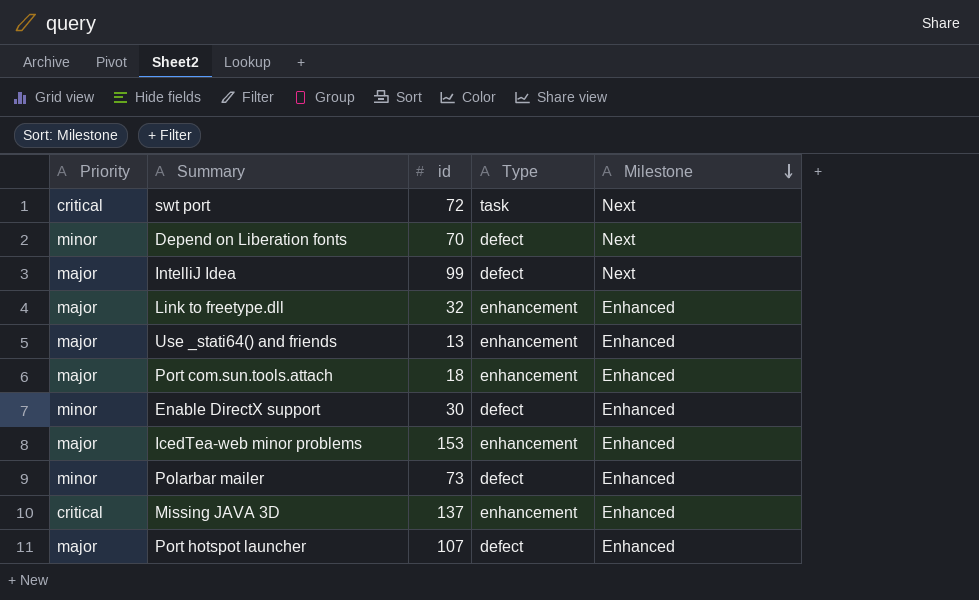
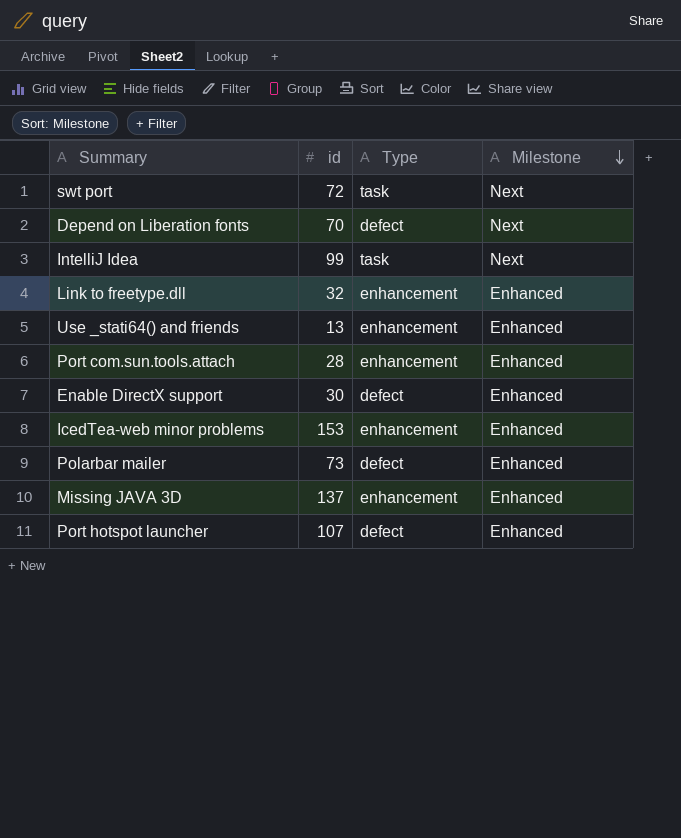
column Priority | position: 1 -> none
IntelliJ Idea | Type: defect -> task
Port com.sun.tools.attach | id: 18 -> 28

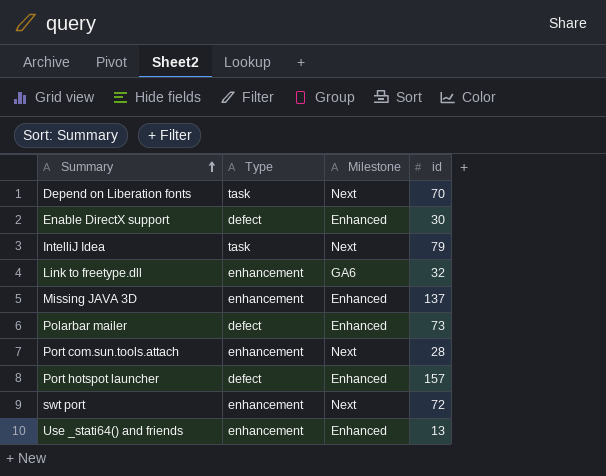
row order: Milestone descending -> Summary ascending
column id | position: 2 -> 4
row IcedTea-web minor problems: 153 | enhancement | Enhanced -> none
Depend on Liberation fonts | Type: defect -> task
IntelliJ Idea | id: 99 -> 79
Link to freetype.dll | Milestone: Enhanced -> GA6
Port com.sun.tools.attach | Milestone: Enhanced -> Next
Port hotspot launcher | id: 107 -> 157
swt port | Type: task -> enhancement

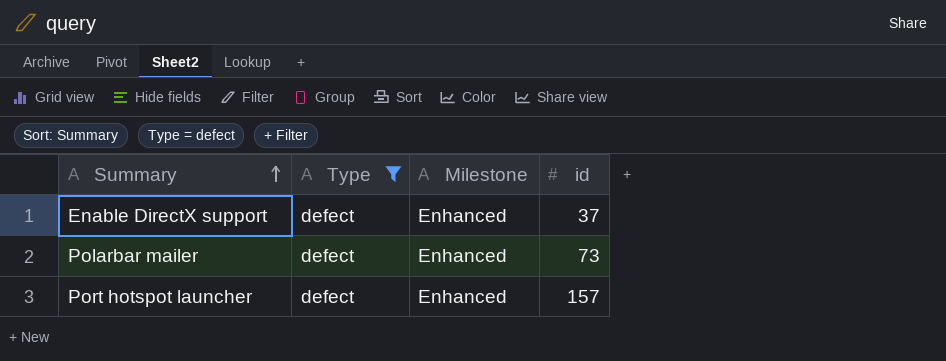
filter: none -> Type = defect
Enable DirectX support | id: 30 -> 37

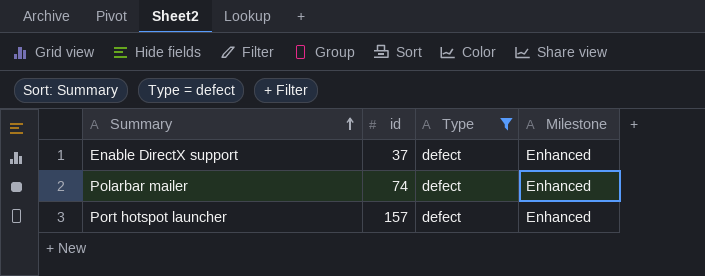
column id | position: 4 -> 2
Polarbar mailer | id: 73 -> 74

